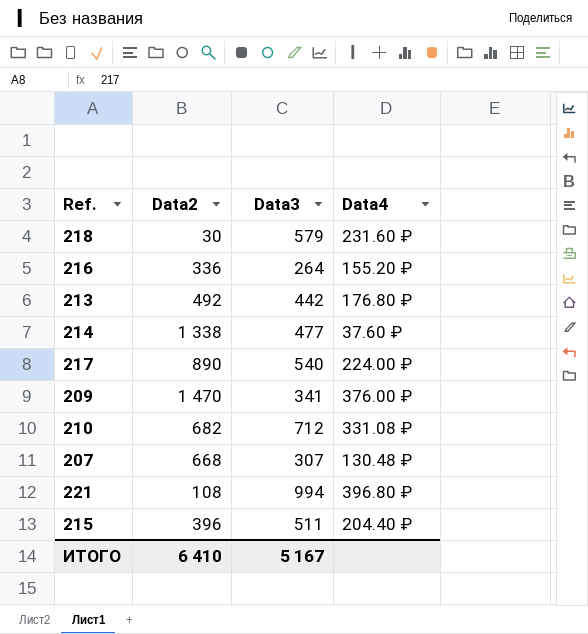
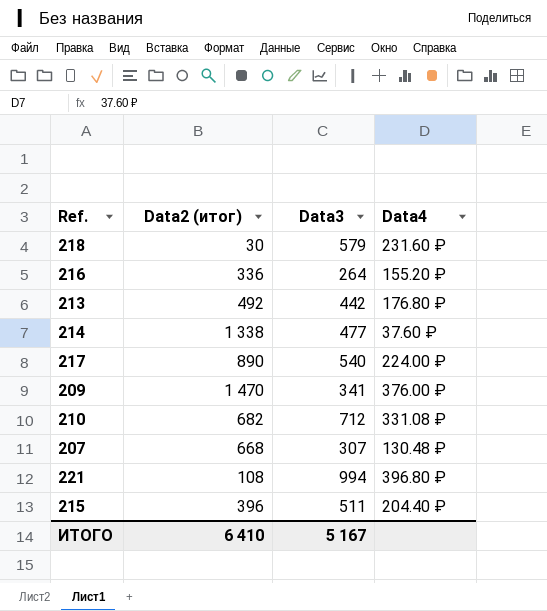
column name: Data2 -> Data2 (итог)

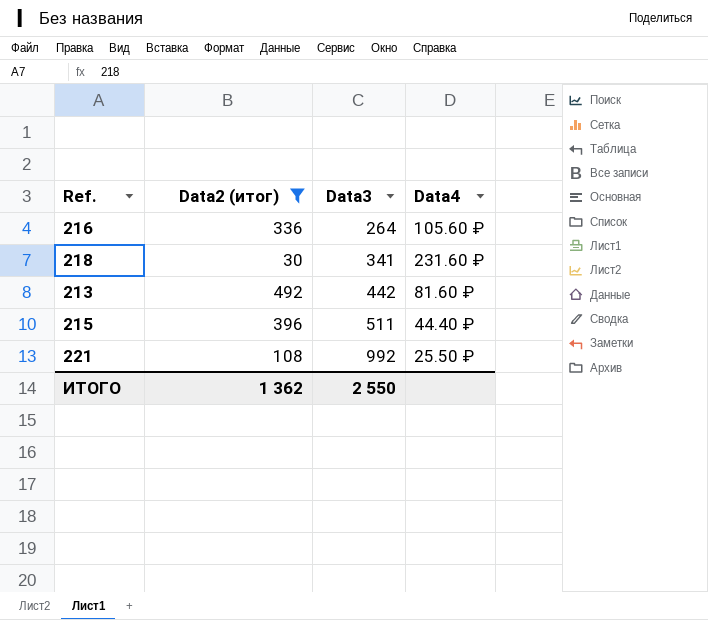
filter: none -> Data2 (итог) <= 492
row order: none -> Data3 ascending
216 | Data4: 155.20 ₽ -> 105.60 ₽
218 | Data3: 579 -> 341
213 | Data4: 176.80 ₽ -> 81.60 ₽
215 | Data4: 204.40 ₽ -> 44.40 ₽
221 | Data3: 994 -> 992
221 | Data4: 396.80 ₽ -> 25.50 ₽
ИТОГО | Data2 (итог): 6 410 -> 1 362
ИТОГО | Data3: 5 167 -> 2 550

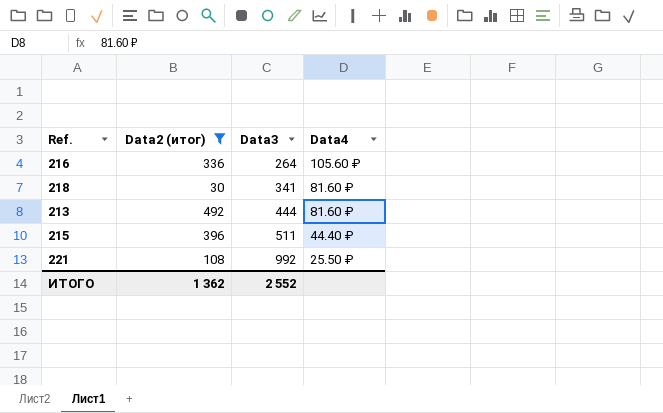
218 | Data4: 231.60 ₽ -> 81.60 ₽
213 | Data3: 442 -> 444
ИТОГО | Data3: 2 550 -> 2 552

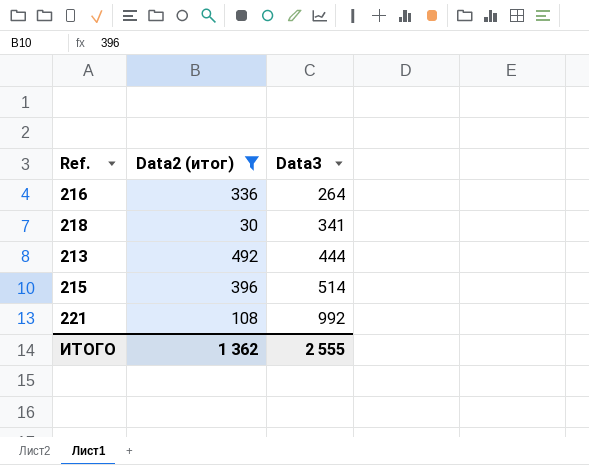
column Data4 | position: 4 -> none
215 | Data3: 511 -> 514
ИТОГО | Data3: 2 552 -> 2 555

